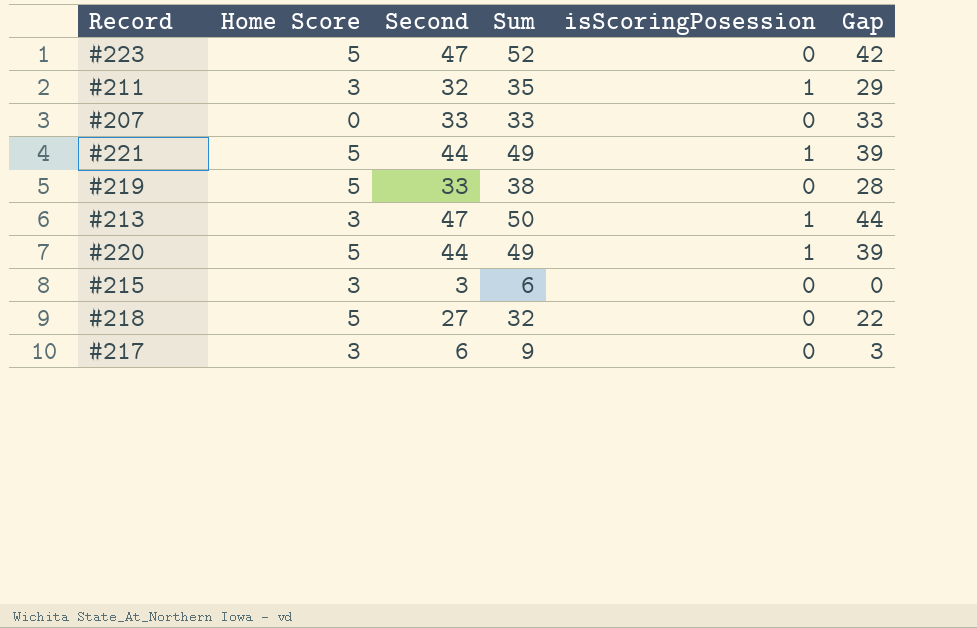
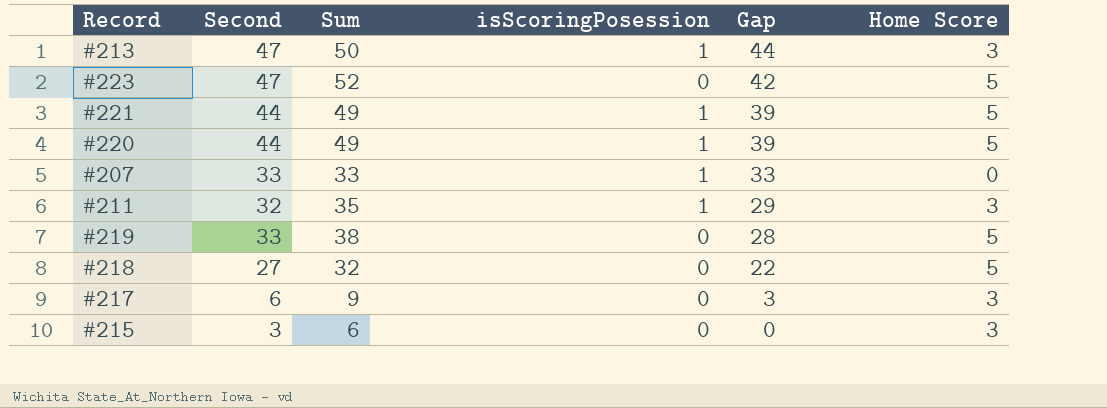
row order: none -> Gap descending
column Home Score | position: 2 -> 6
#207 | isScoringPosession: 0 -> 1

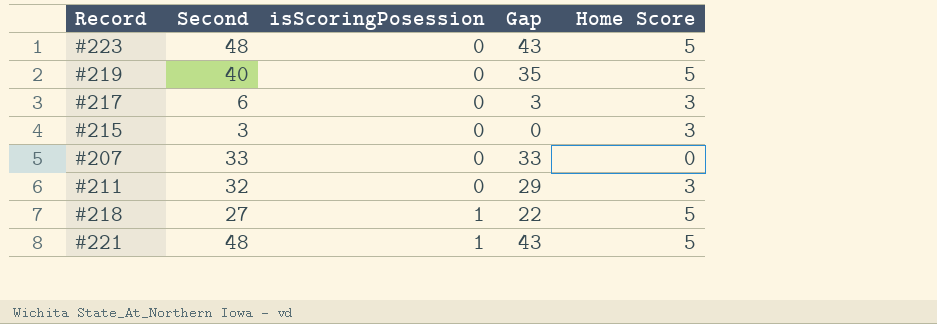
row order: Gap descending -> isScoringPosession ascending
column Sum | formula: [Second] + [Home Score] -> none
row #213: 47 | 50 | 1 | 44 | 3 -> none
row #220: 44 | 49 | 1 | 39 | 5 -> none
#223 | Second: 47 -> 48
#223 | Gap: 42 -> 43
#219 | Second: 33 -> 40
#219 | Gap: 28 -> 35
#207 | isScoringPosession: 1 -> 0
#211 | isScoringPosession: 1 -> 0
#218 | isScoringPosession: 0 -> 1
#221 | Second: 44 -> 48
#221 | Gap: 39 -> 43

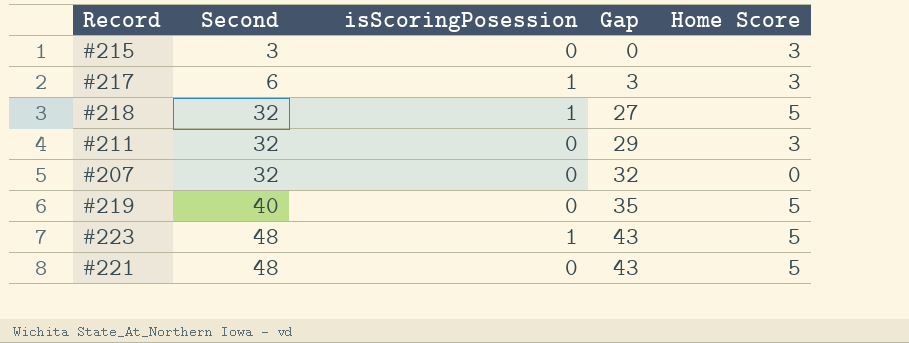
row order: isScoringPosession ascending -> Second ascending
#217 | isScoringPosession: 0 -> 1
#218 | Second: 27 -> 32
#218 | Gap: 22 -> 27
#207 | Second: 33 -> 32
#207 | Gap: 33 -> 32
#223 | isScoringPosession: 0 -> 1
#221 | isScoringPosession: 1 -> 0

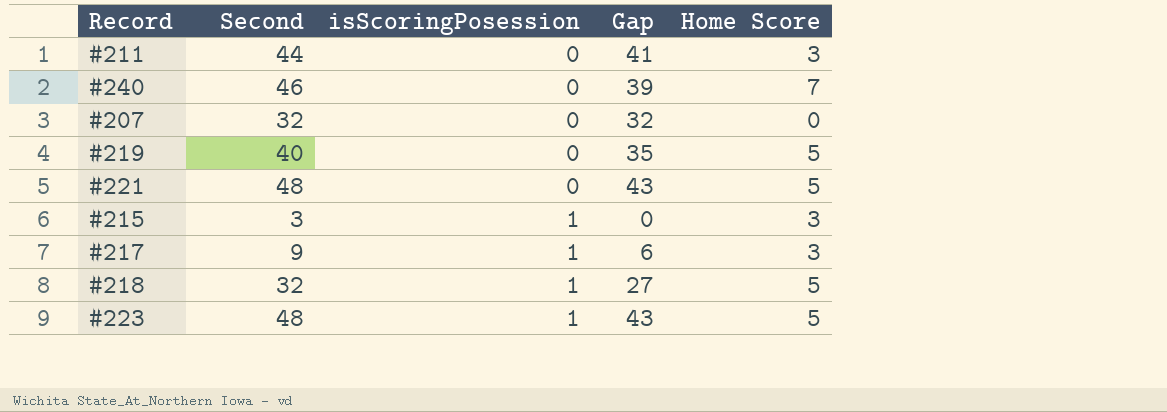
row order: Second ascending -> isScoringPosession ascending
#211 | Second: 32 -> 44
#211 | Gap: 29 -> 41
row #240: none -> 46 | 0 | 39 | 7
#215 | isScoringPosession: 0 -> 1
#217 | Second: 6 -> 9
#217 | Gap: 3 -> 6

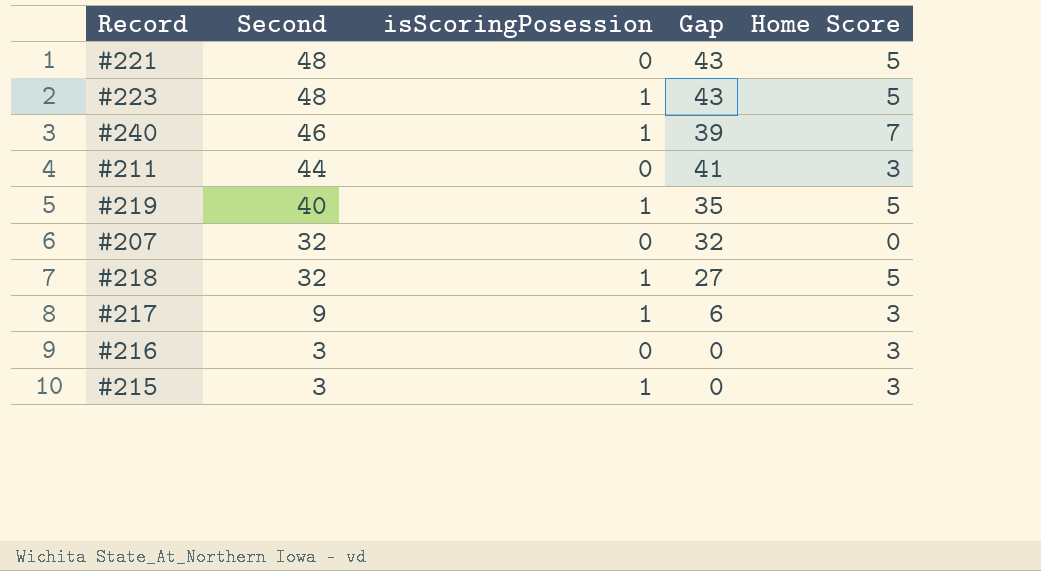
row order: isScoringPosession ascending -> Second descending
#240 | isScoringPosession: 0 -> 1
#219 | isScoringPosession: 0 -> 1
row #216: none -> 3 | 0 | 0 | 3

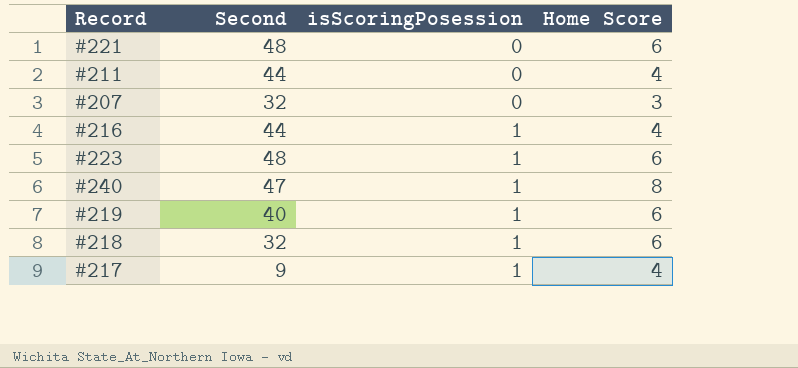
row order: Second descending -> isScoringPosession ascending
column Gap | formula: [Second] - [Home Score] -> none
row #215: 3 | 1 | 0 | 3 -> none
#221 | Home Score: 5 -> 6
#211 | Home Score: 3 -> 4
#207 | Home Score: 0 -> 3
#216 | Second: 3 -> 44
#216 | isScoringPosession: 0 -> 1
#216 | Home Score: 3 -> 4
#223 | Home Score: 5 -> 6
#240 | Second: 46 -> 47
#240 | Home Score: 7 -> 8
#219 | Home Score: 5 -> 6
#218 | Home Score: 5 -> 6
#217 | Home Score: 3 -> 4

